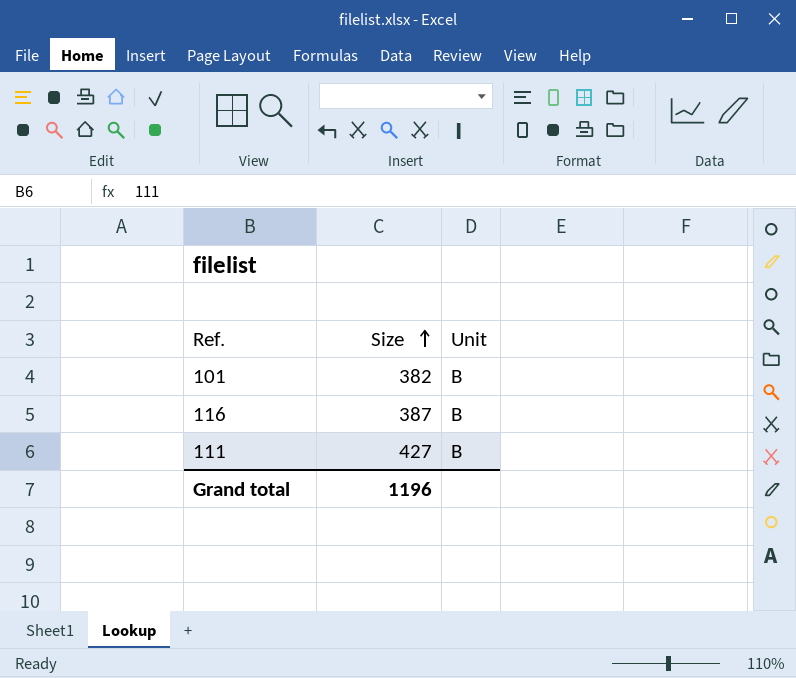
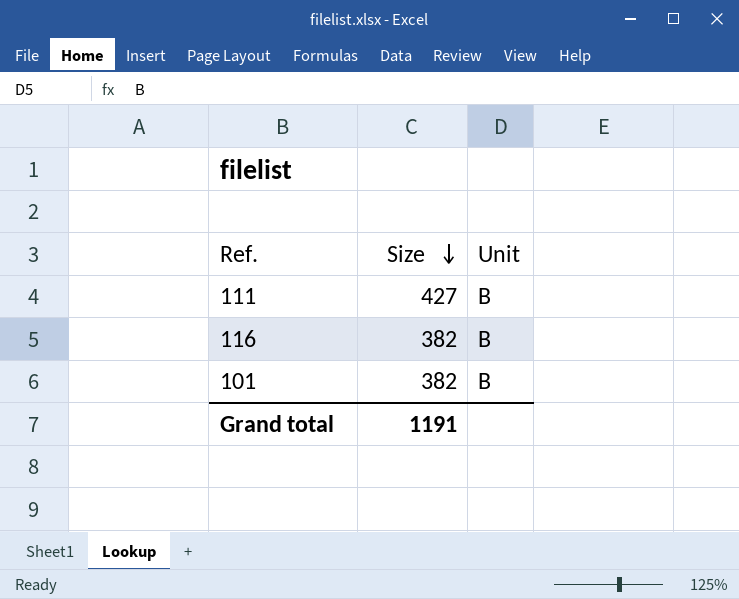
row order: Size ascending -> Size descending
116 | Size: 387 -> 382
Grand total | Size: 1196 -> 1191

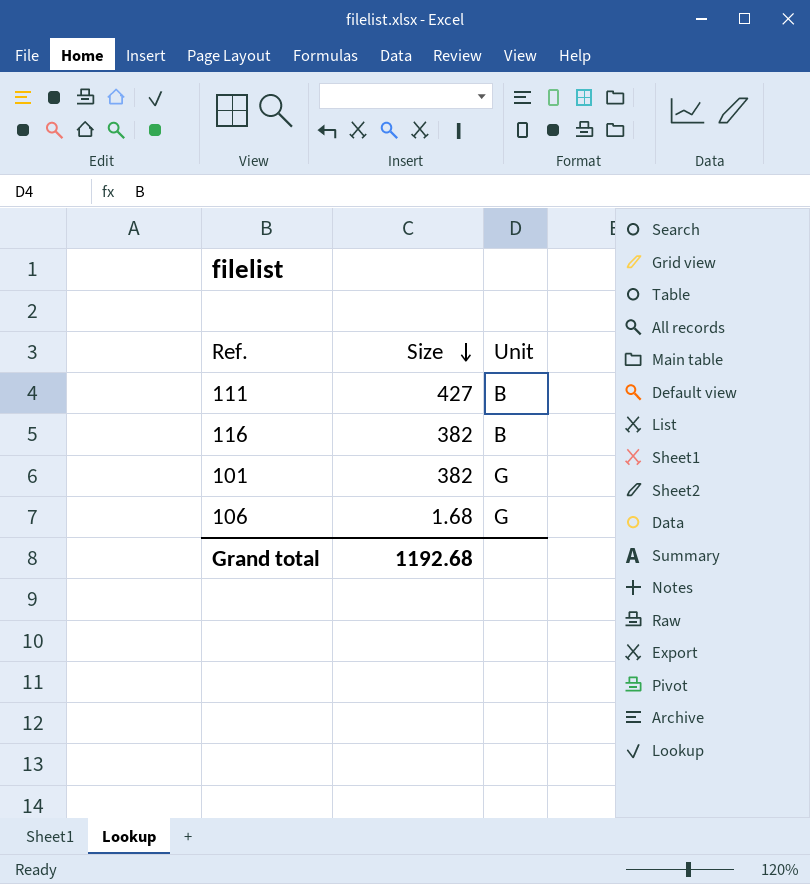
101 | Unit: B -> G
row 106: none -> 1.68 | G
Grand total | Size: 1191 -> 1192.68

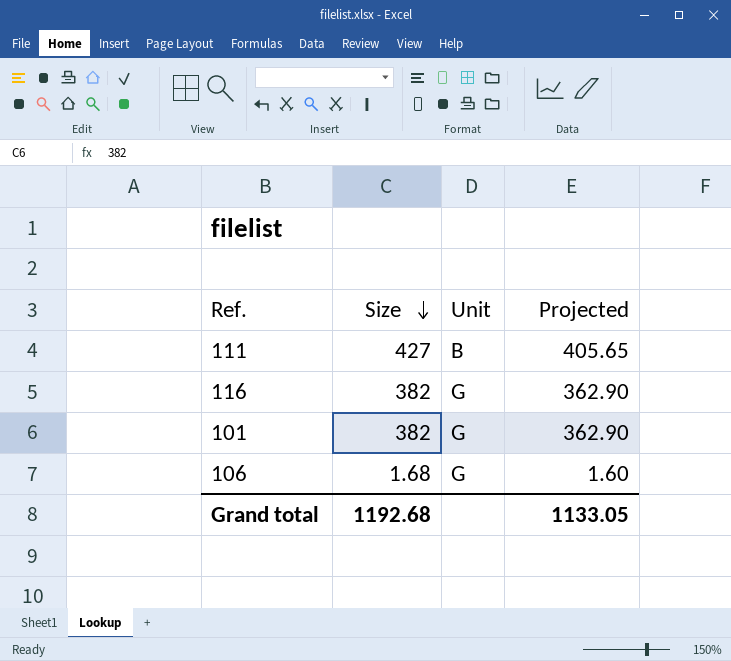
column Projected | formula: none -> [Size] * 0.95
116 | Unit: B -> G

